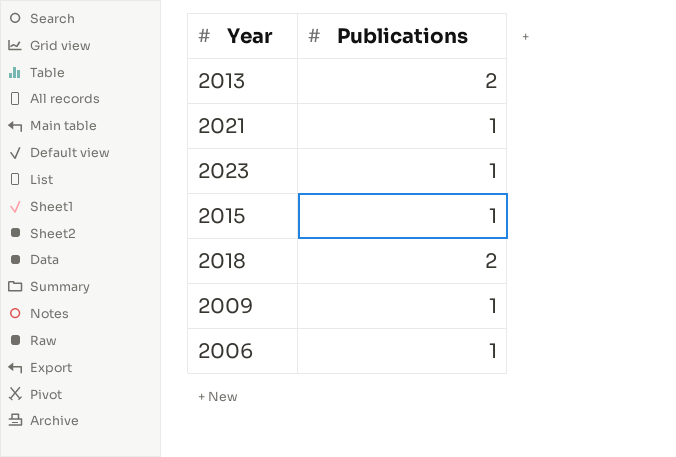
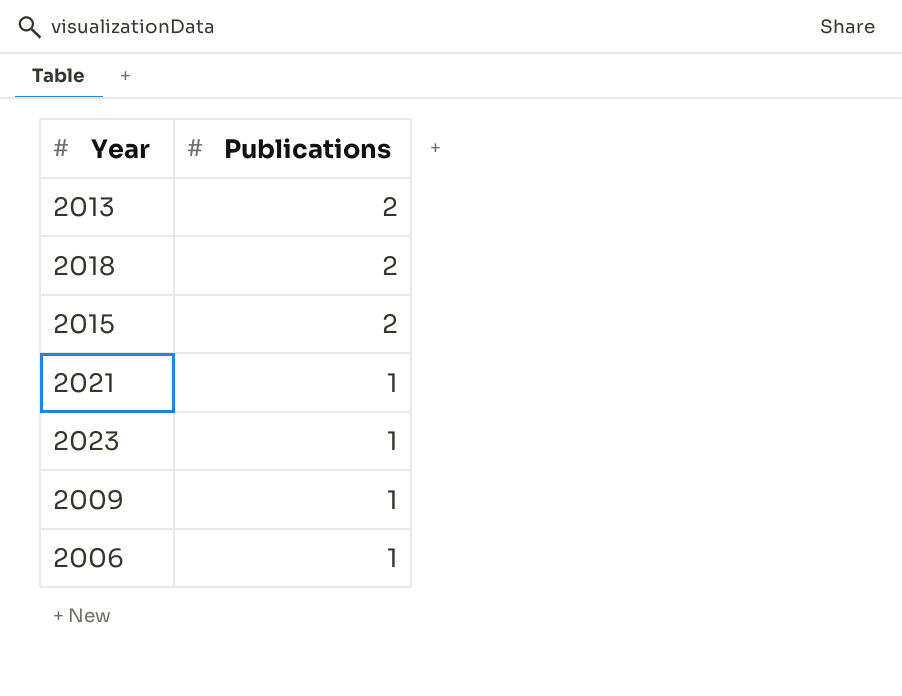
row order: none -> Publications descending
2015 | Publications: 1 -> 2

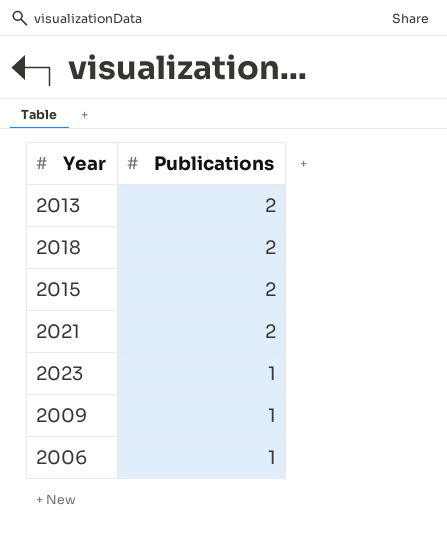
2021 | Publications: 1 -> 2

